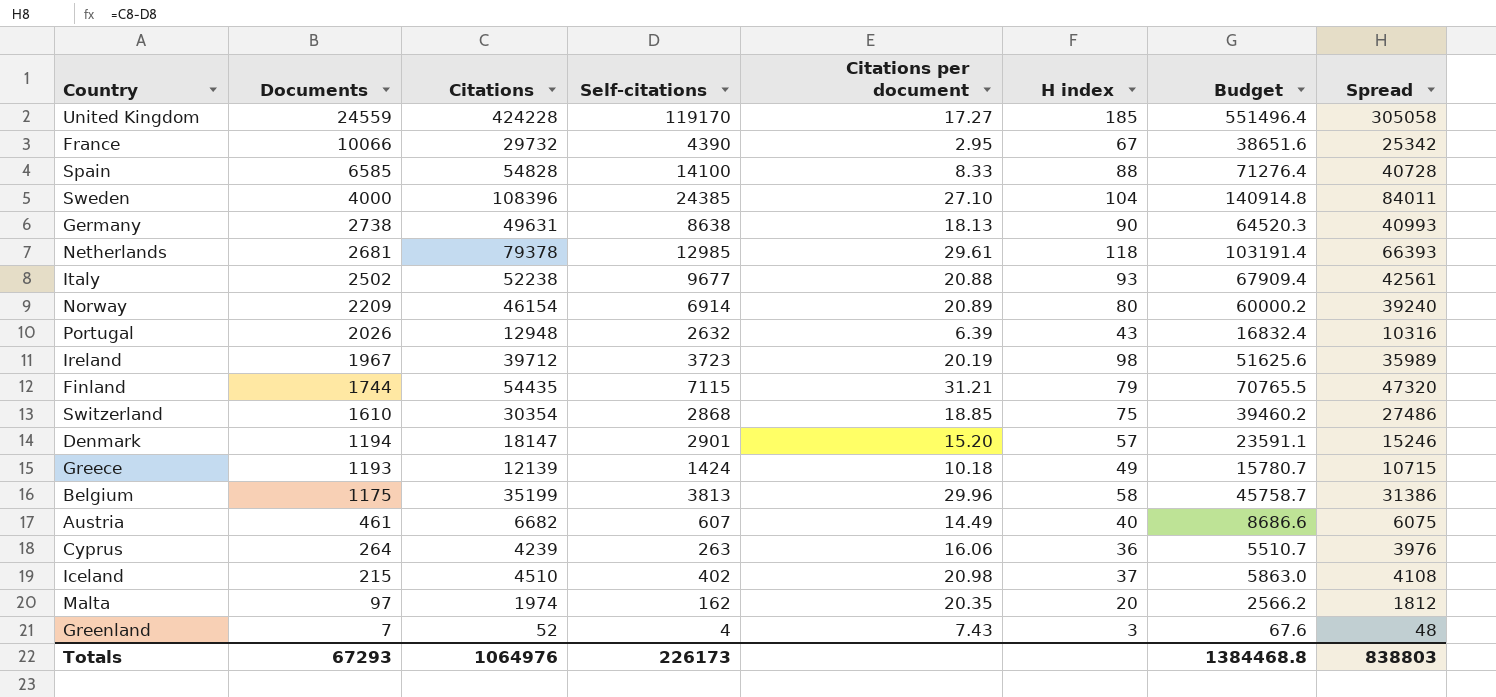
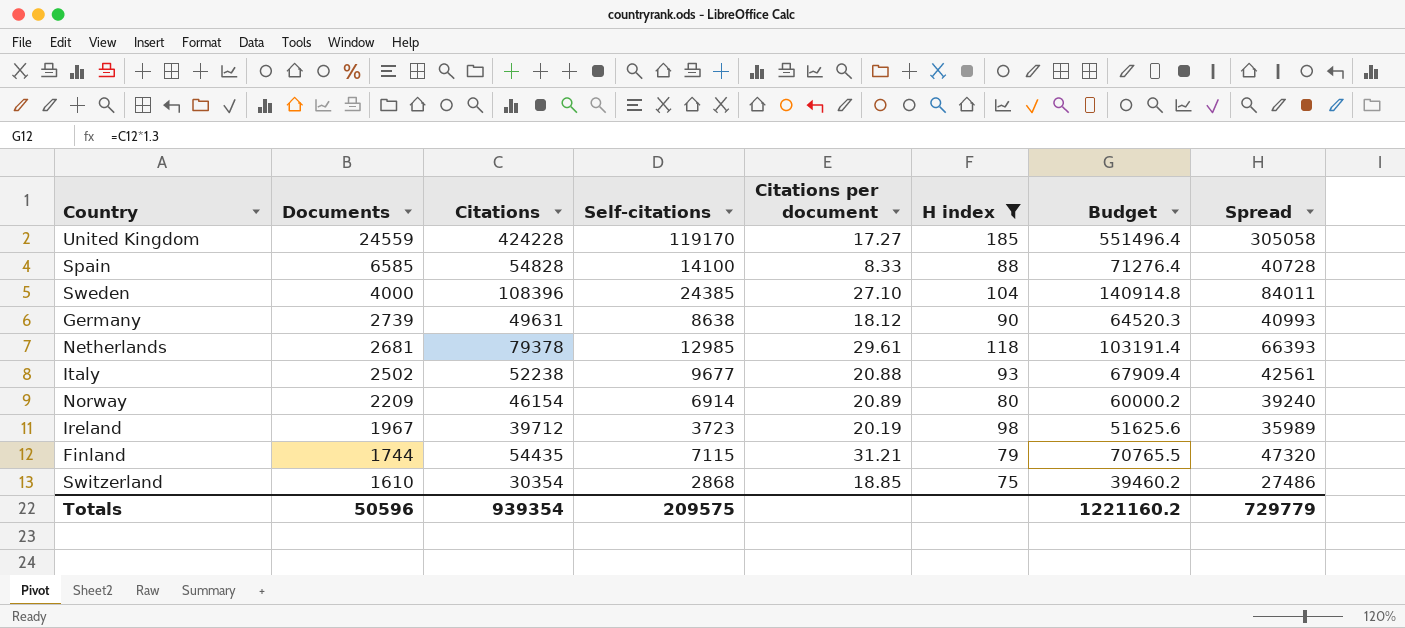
filter: none -> H index >= 75
Germany | Documents: 2738 -> 2739
Germany | Citations per document: 18.13 -> 18.12
Totals | Documents: 67293 -> 50596
Totals | Citations: 1064976 -> 939354
Totals | Self-citations: 226173 -> 209575
Totals | Budget: 1384468.8 -> 1221160.2
Totals | Spread: 838803 -> 729779

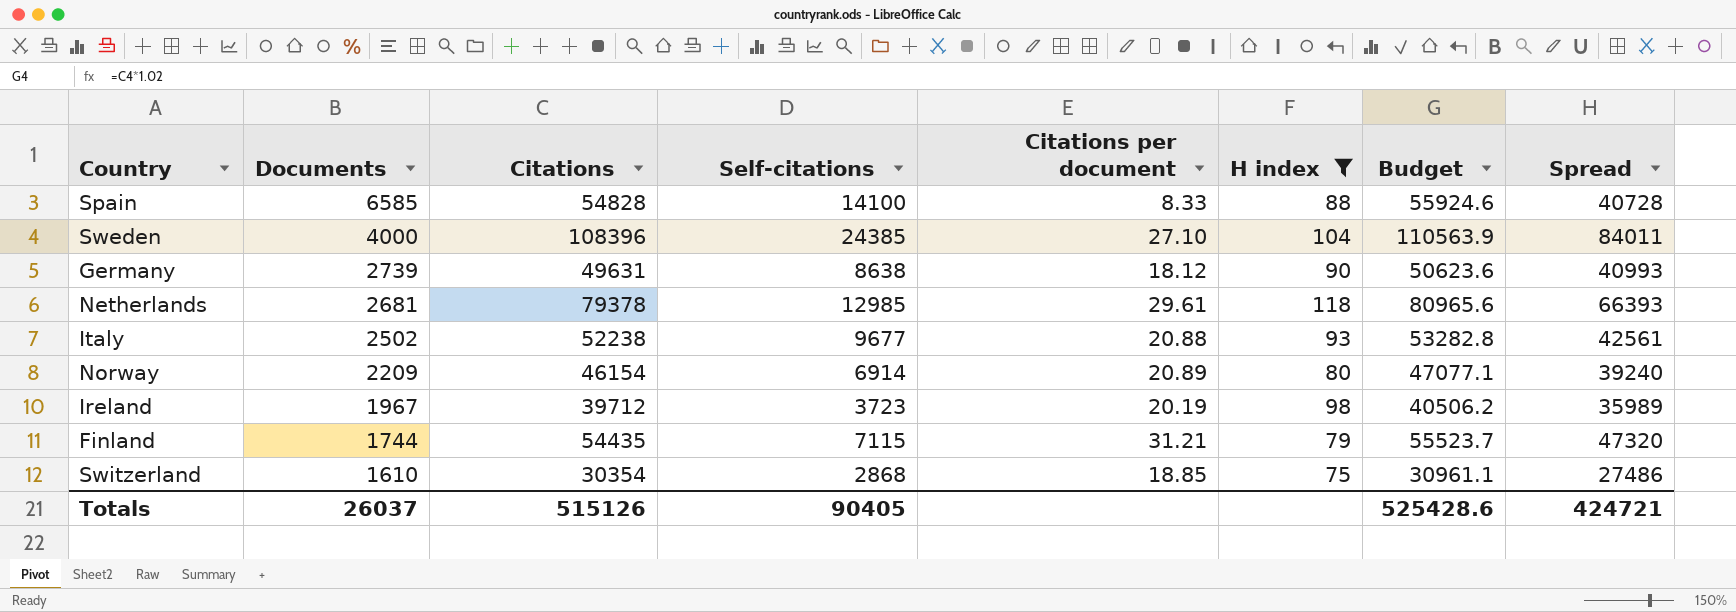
column Budget | formula: [Citations] * 1.3 -> [Citations] * 1.02
row United Kingdom: 24559 | 424228 | 119170 | 17.27 | 185 | 551496.4 | 305058 -> none
Totals | Documents: 50596 -> 26037
Totals | Citations: 939354 -> 515126
Totals | Self-citations: 209575 -> 90405
Totals | Budget: 1221160.2 -> 525428.6
Totals | Spread: 729779 -> 424721

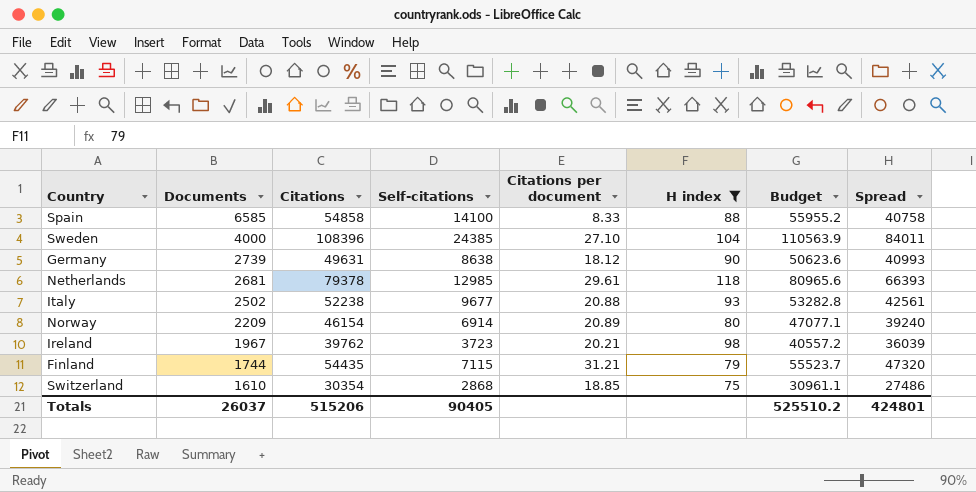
Spain | Citations: 54828 -> 54858
Spain | Budget: 55924.6 -> 55955.2
Spain | Spread: 40728 -> 40758
Ireland | Citations: 39712 -> 39762
Ireland | Citations per document: 20.19 -> 20.21
Ireland | Budget: 40506.2 -> 40557.2
Ireland | Spread: 35989 -> 36039
Totals | Citations: 515126 -> 515206
Totals | Budget: 525428.6 -> 525510.2
Totals | Spread: 424721 -> 424801

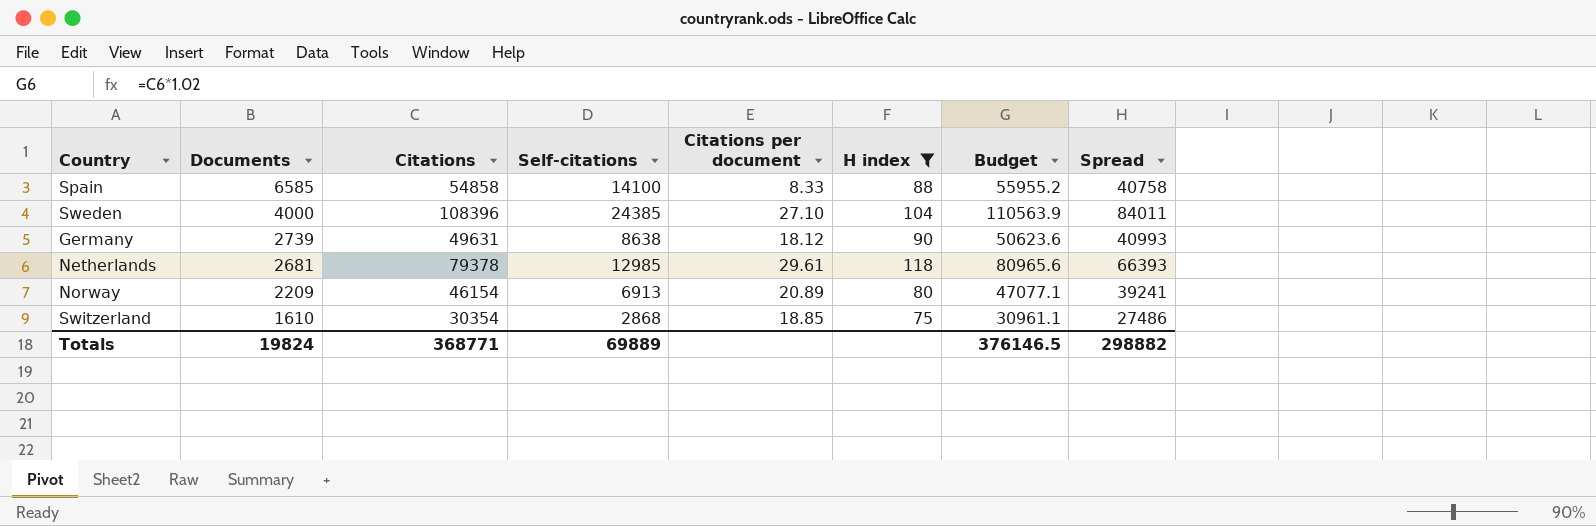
row Italy: 2502 | 52238 | 9677 | 20.88 | 93 | 53282.8 | 42561 -> none
row Ireland: 1967 | 39762 | 3723 | 20.21 | 98 | 40557.2 | 36039 -> none
row Finland: 1744 | 54435 | 7115 | 31.21 | 79 | 55523.7 | 47320 -> none
Norway | Self-citations: 6914 -> 6913
Norway | Spread: 39240 -> 39241
Totals | Documents: 26037 -> 19824
Totals | Citations: 515206 -> 368771
Totals | Self-citations: 90405 -> 69889
Totals | Budget: 525510.2 -> 376146.5
Totals | Spread: 424801 -> 298882

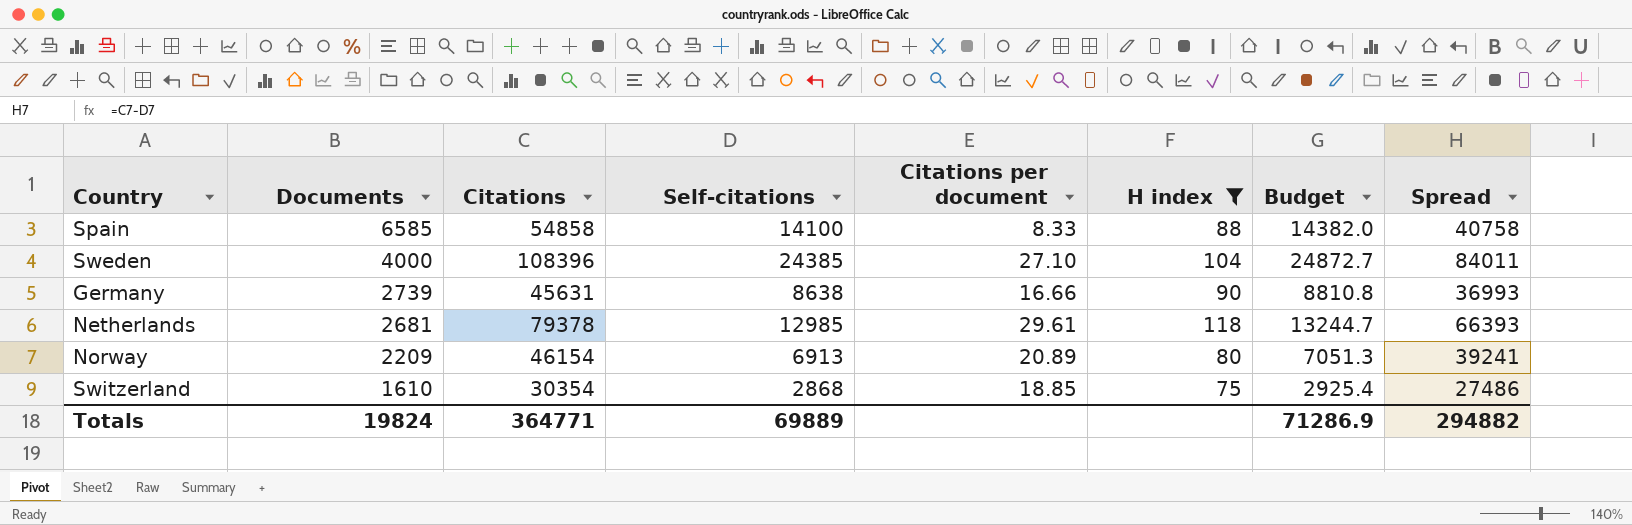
column Budget | formula: [Citations] * 1.02 -> [Self-citations] * 1.02
Germany | Citations: 49631 -> 45631
Germany | Citations per document: 18.12 -> 16.66
Germany | Spread: 40993 -> 36993
Totals | Citations: 368771 -> 364771
Totals | Budget: 376146.5 -> 71286.9
Totals | Spread: 298882 -> 294882

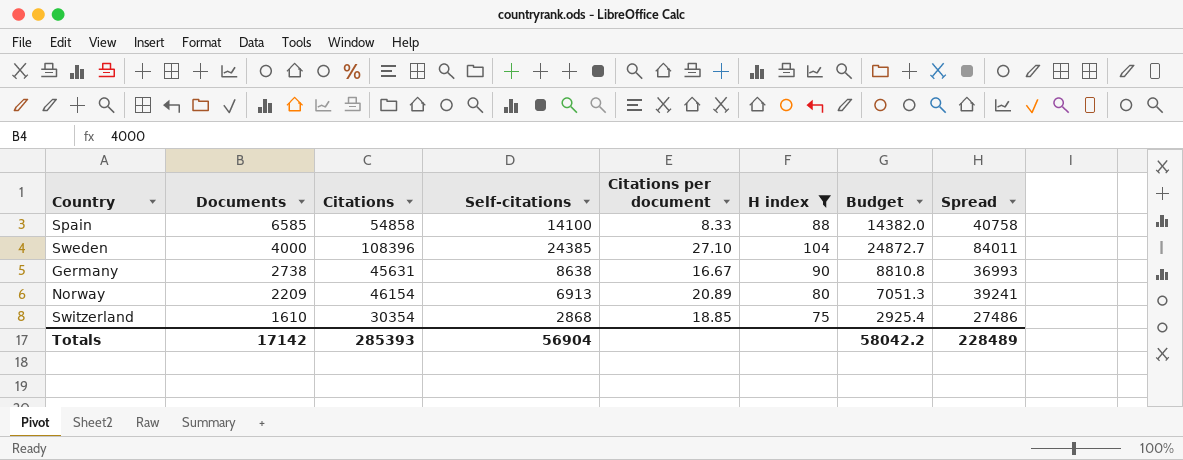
row Netherlands: 2681 | 79378 | 12985 | 29.61 | 118 | 13244.7 | 66393 -> none
Germany | Documents: 2739 -> 2738
Germany | Citations per document: 16.66 -> 16.67
Totals | Documents: 19824 -> 17142
Totals | Citations: 364771 -> 285393
Totals | Self-citations: 69889 -> 56904
Totals | Budget: 71286.9 -> 58042.2
Totals | Spread: 294882 -> 228489

